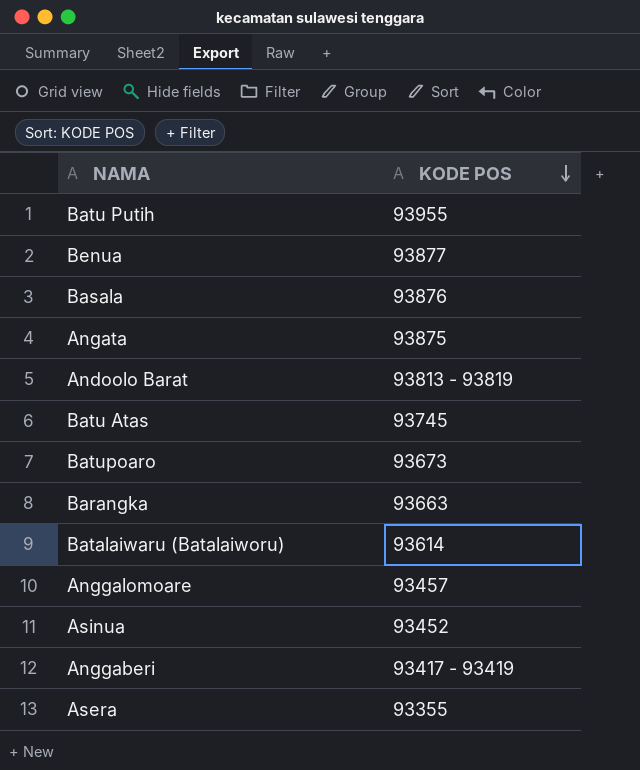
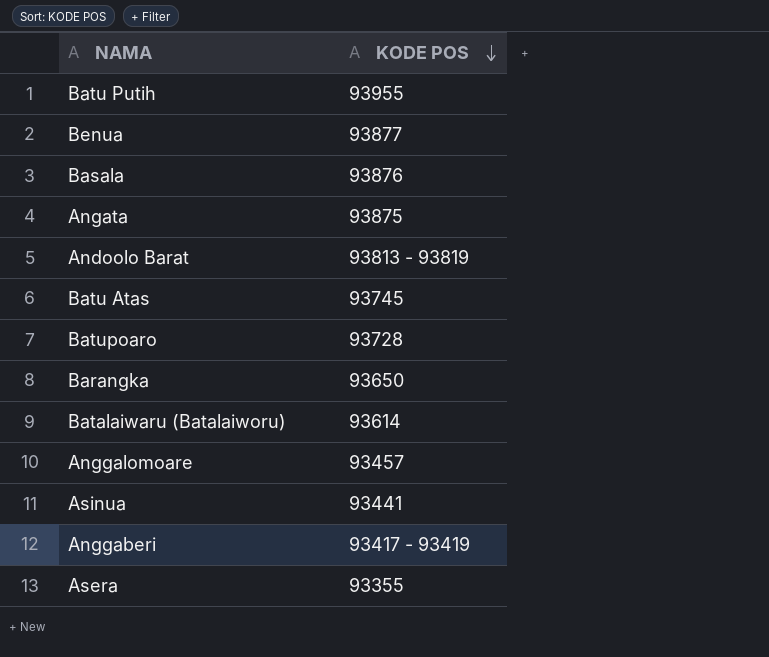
Batupoaro | KODE POS: 93673 -> 93728
Barangka | KODE POS: 93663 -> 93650
Asinua | KODE POS: 93452 -> 93441

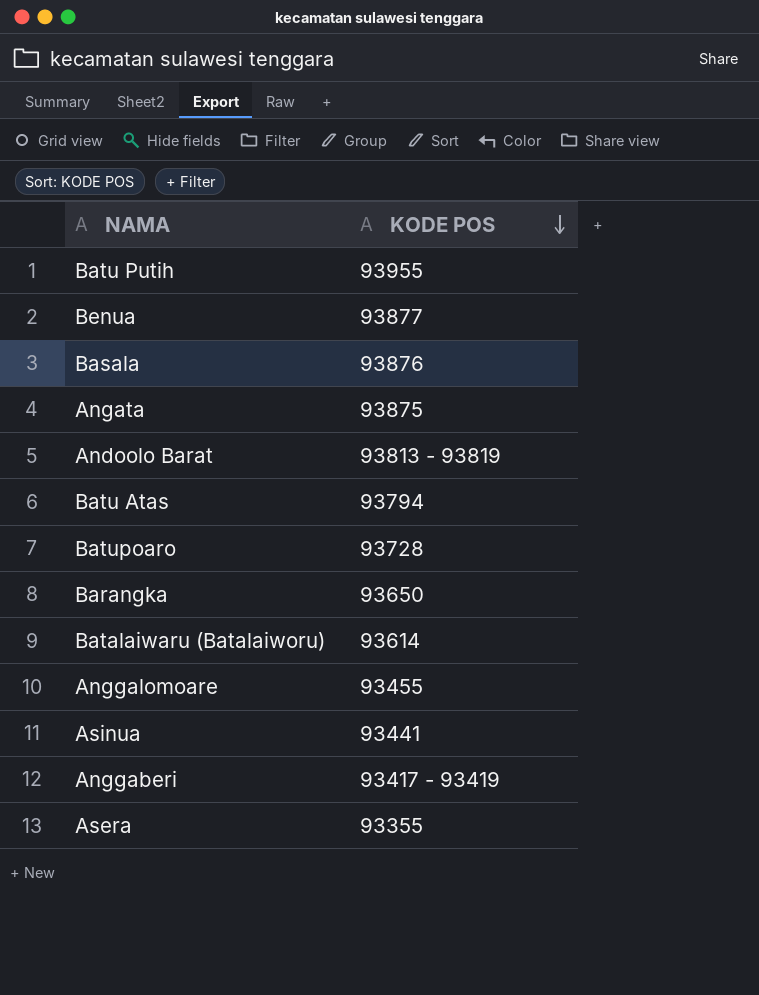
Batu Atas | KODE POS: 93745 -> 93794
Anggalomoare | KODE POS: 93457 -> 93455

